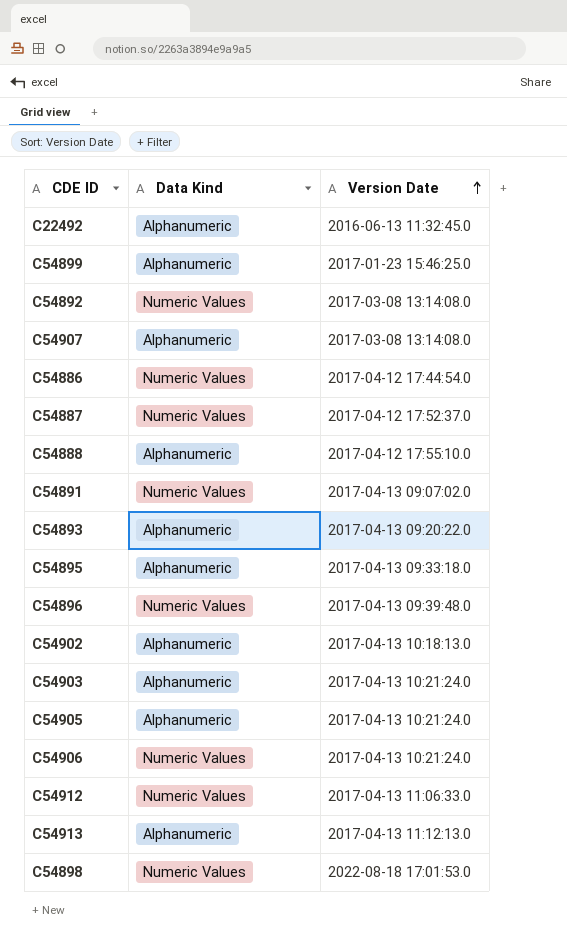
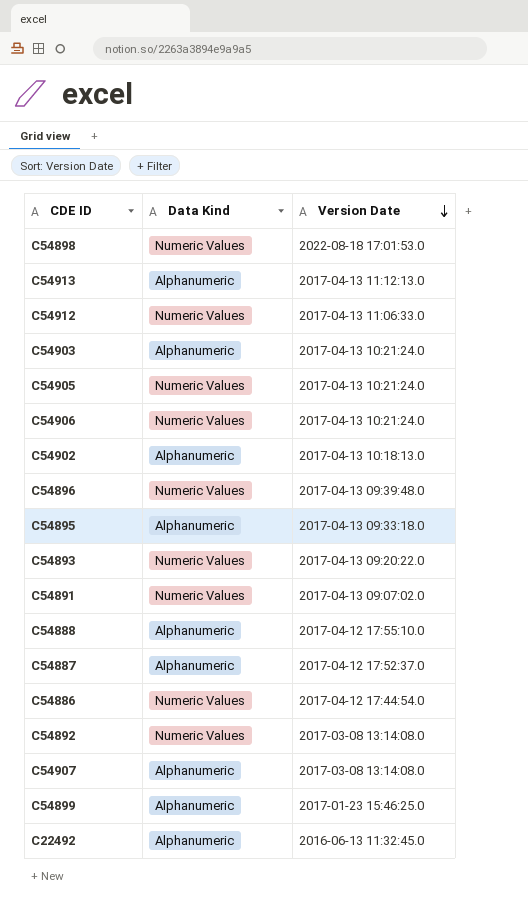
row order: Version Date ascending -> Version Date descending
C54905 | Data Kind: Alphanumeric -> Numeric Values
C54893 | Data Kind: Alphanumeric -> Numeric Values
C54887 | Data Kind: Numeric Values -> Alphanumeric

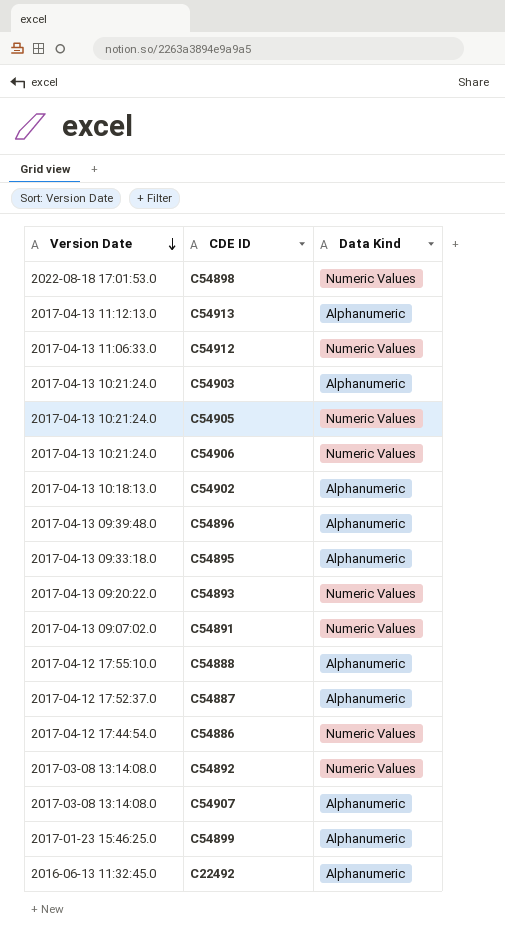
column Version Date | position: 3 -> 1
C54896 | Data Kind: Numeric Values -> Alphanumeric

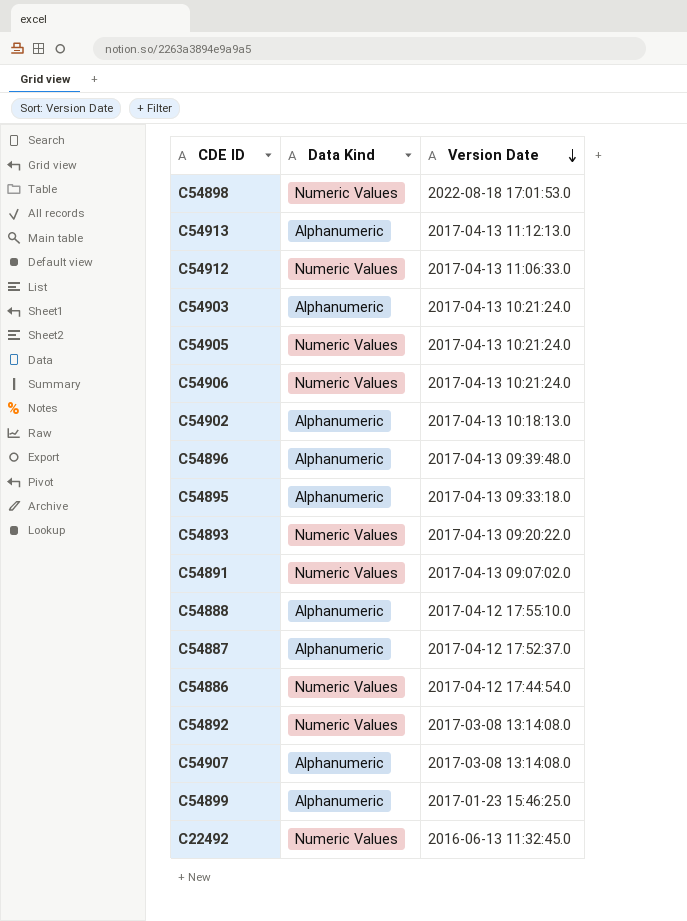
column Version Date | position: 1 -> 3
C22492 | Data Kind: Alphanumeric -> Numeric Values

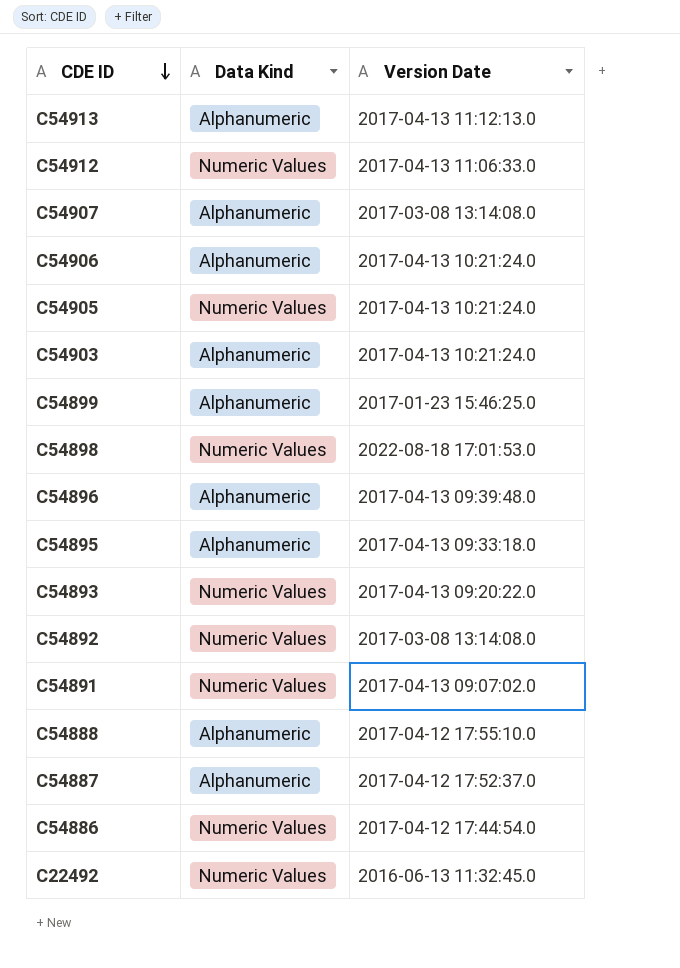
row order: Version Date descending -> CDE ID descending
row C54902: Alphanumeric | 2017-04-13 10:18:13.0 -> none
C54906 | Data Kind: Numeric Values -> Alphanumeric

